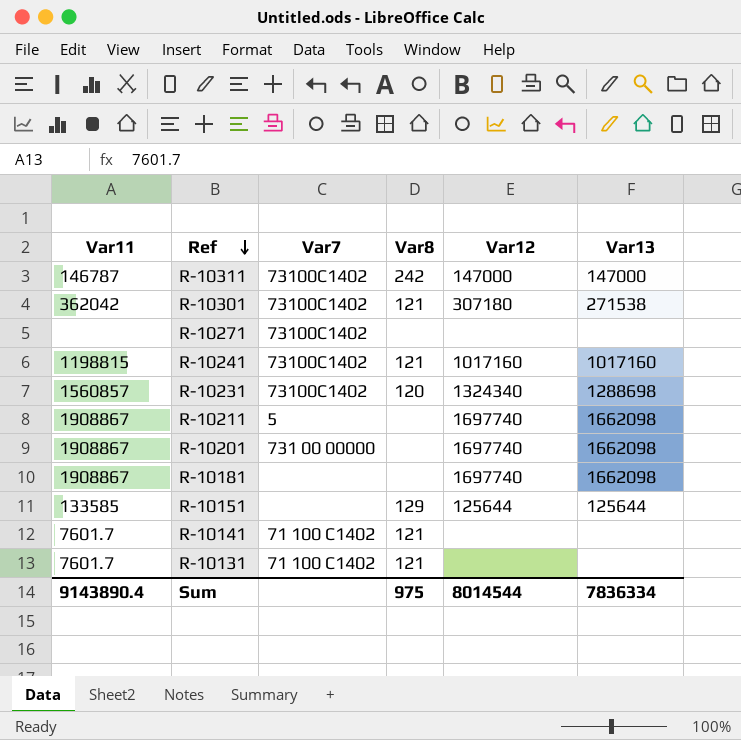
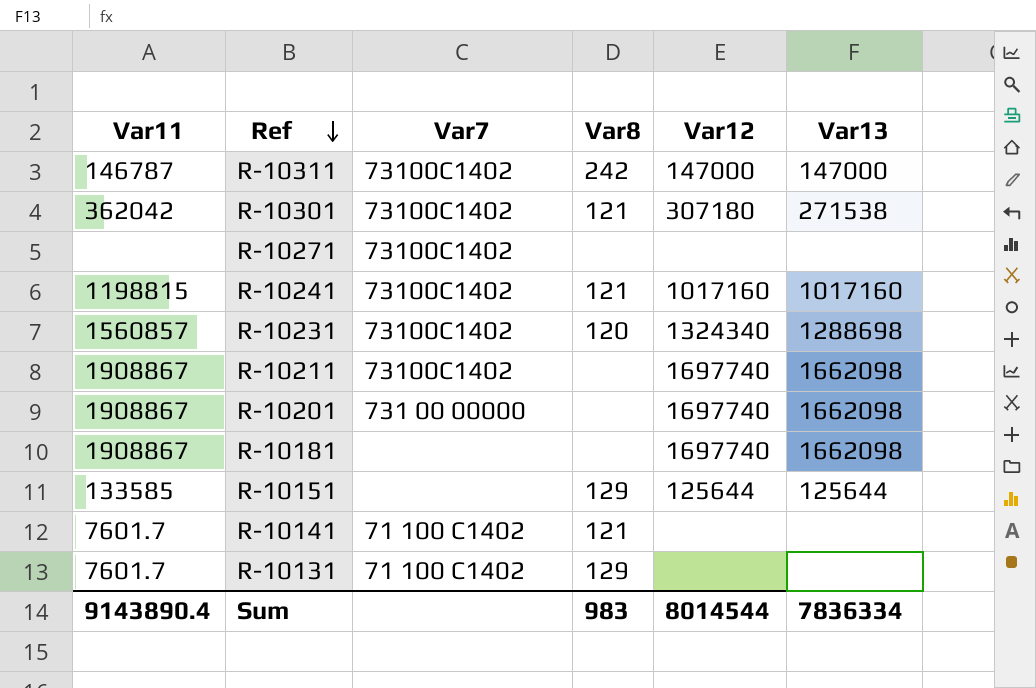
R-10211 | Var7: 5 -> 73100С1402
R-10131 | Var8: 121 -> 129
Sum | Var8: 975 -> 983

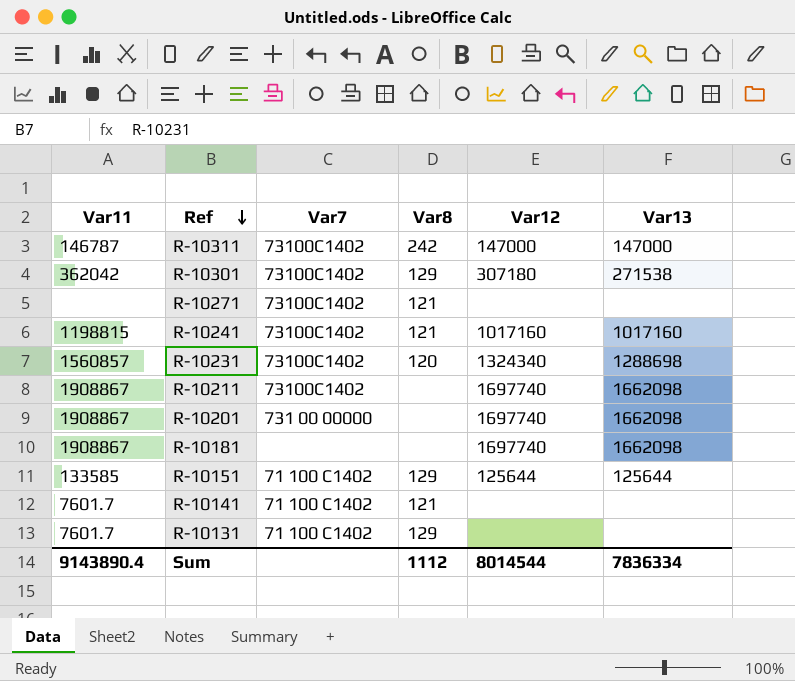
R-10301 | Var8: 121 -> 129
R-10271 | Var8: none -> 121
R-10151 | Var7: none -> 71 100 С1402
Sum | Var8: 983 -> 1112

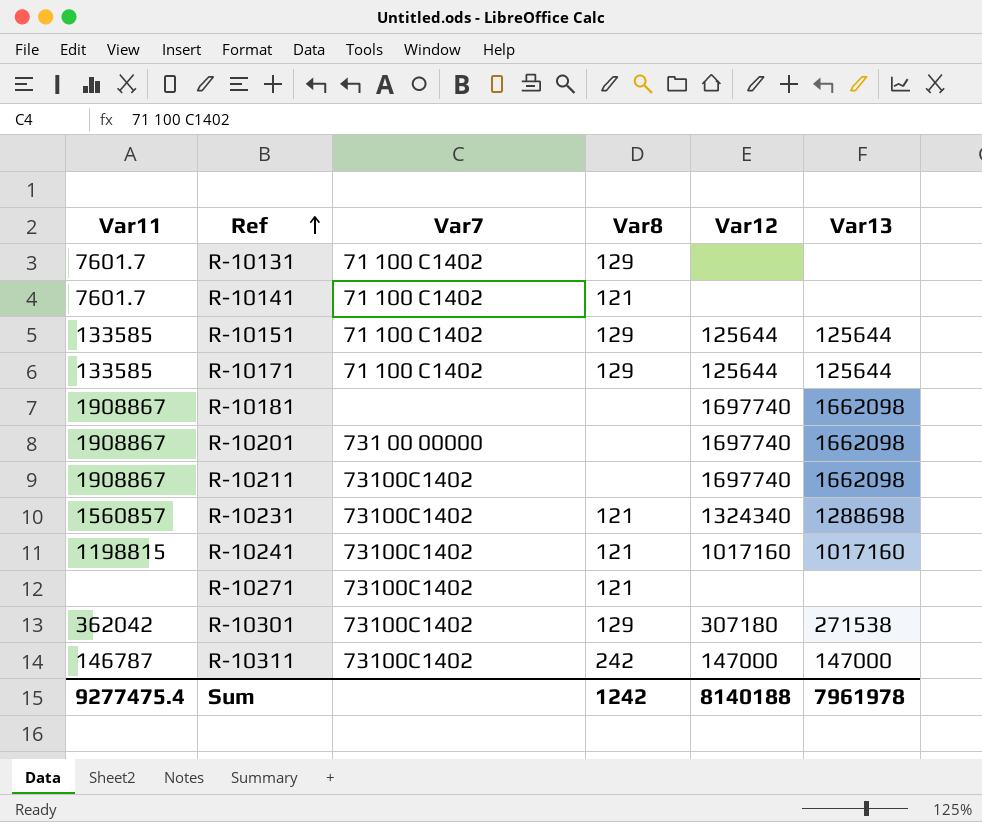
row order: Ref descending -> Ref ascending
row R-10171: none -> 133585 | 71 100 С1402 | 129 | 125644 | 125644
R-10231 | Var8: 120 -> 121
Sum | Var11: 9143890.4 -> 9277475.4
Sum | Var8: 1112 -> 1242
Sum | Var12: 8014544 -> 8140188
Sum | Var13: 7836334 -> 7961978

